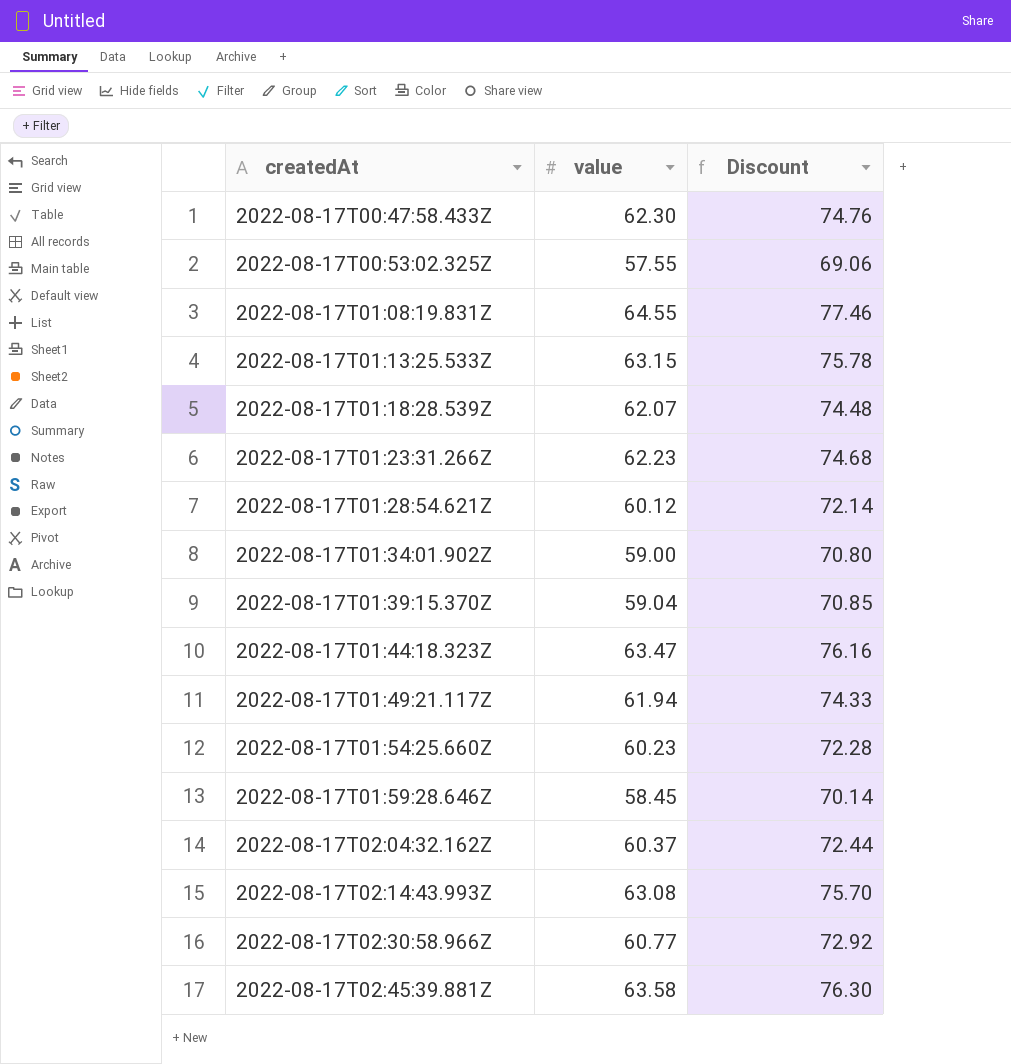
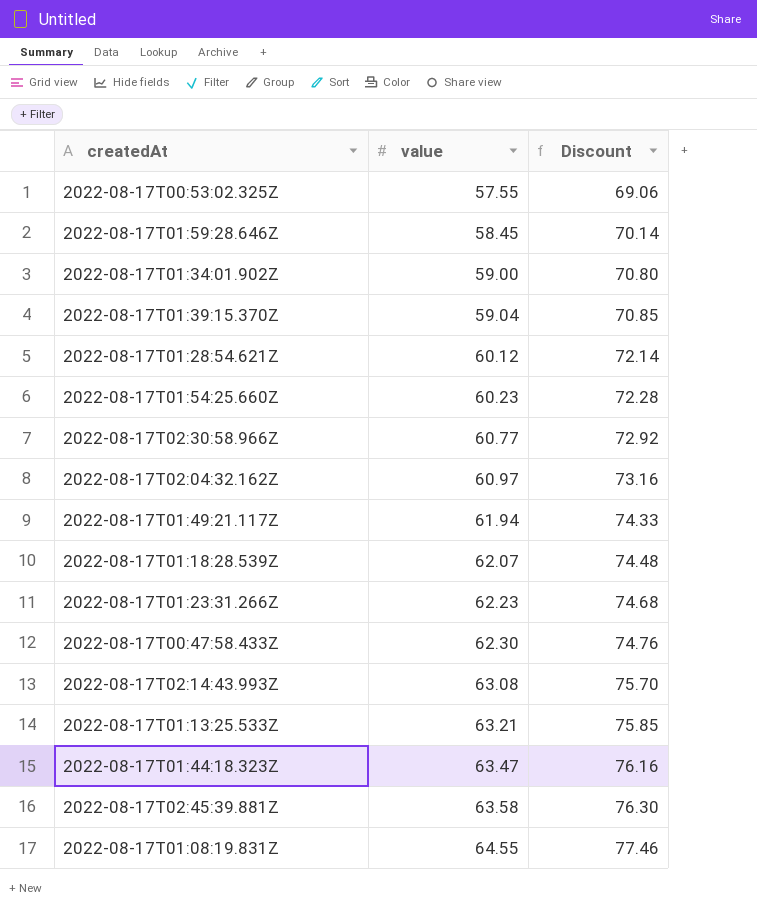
row order: createdAt ascending -> value ascending
2022-08-17T02:04:32.162Z | value: 60.37 -> 60.97
2022-08-17T02:04:32.162Z | Discount: 72.44 -> 73.16
2022-08-17T01:13:25.533Z | value: 63.15 -> 63.21
2022-08-17T01:13:25.533Z | Discount: 75.78 -> 75.85

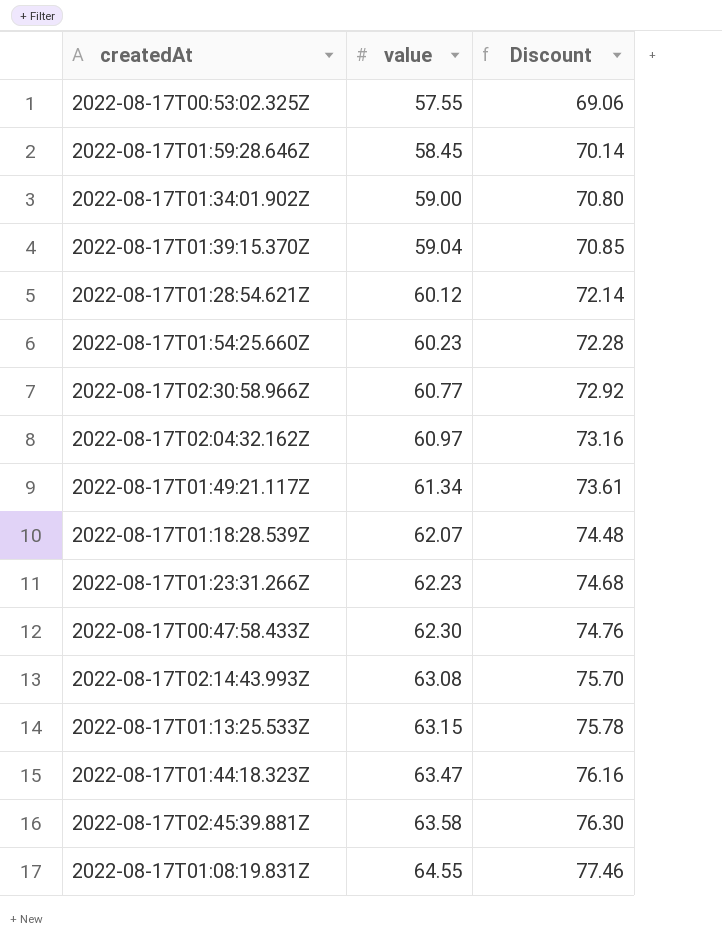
2022-08-17T01:49:21.117Z | value: 61.94 -> 61.34
2022-08-17T01:49:21.117Z | Discount: 74.33 -> 73.61
2022-08-17T01:13:25.533Z | value: 63.21 -> 63.15
2022-08-17T01:13:25.533Z | Discount: 75.85 -> 75.78

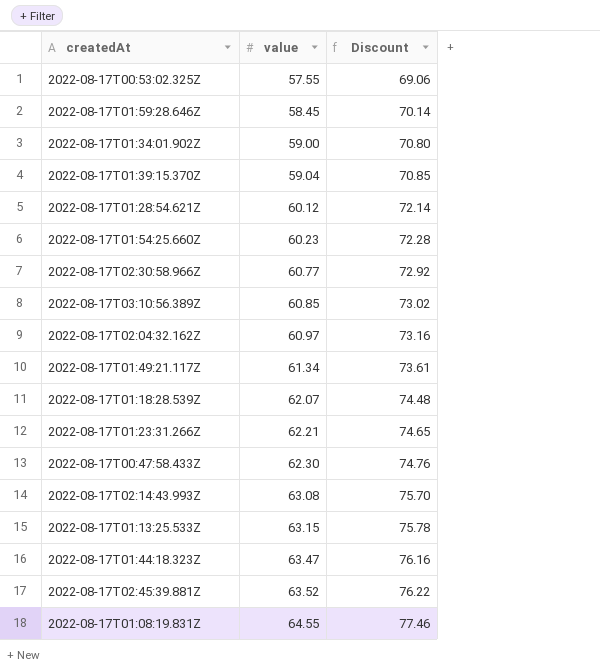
row 2022-08-17T03:10:56.389Z: none -> 60.85 | 73.02
2022-08-17T01:23:31.266Z | value: 62.23 -> 62.21
2022-08-17T01:23:31.266Z | Discount: 74.68 -> 74.65
2022-08-17T02:45:39.881Z | value: 63.58 -> 63.52
2022-08-17T02:45:39.881Z | Discount: 76.30 -> 76.22

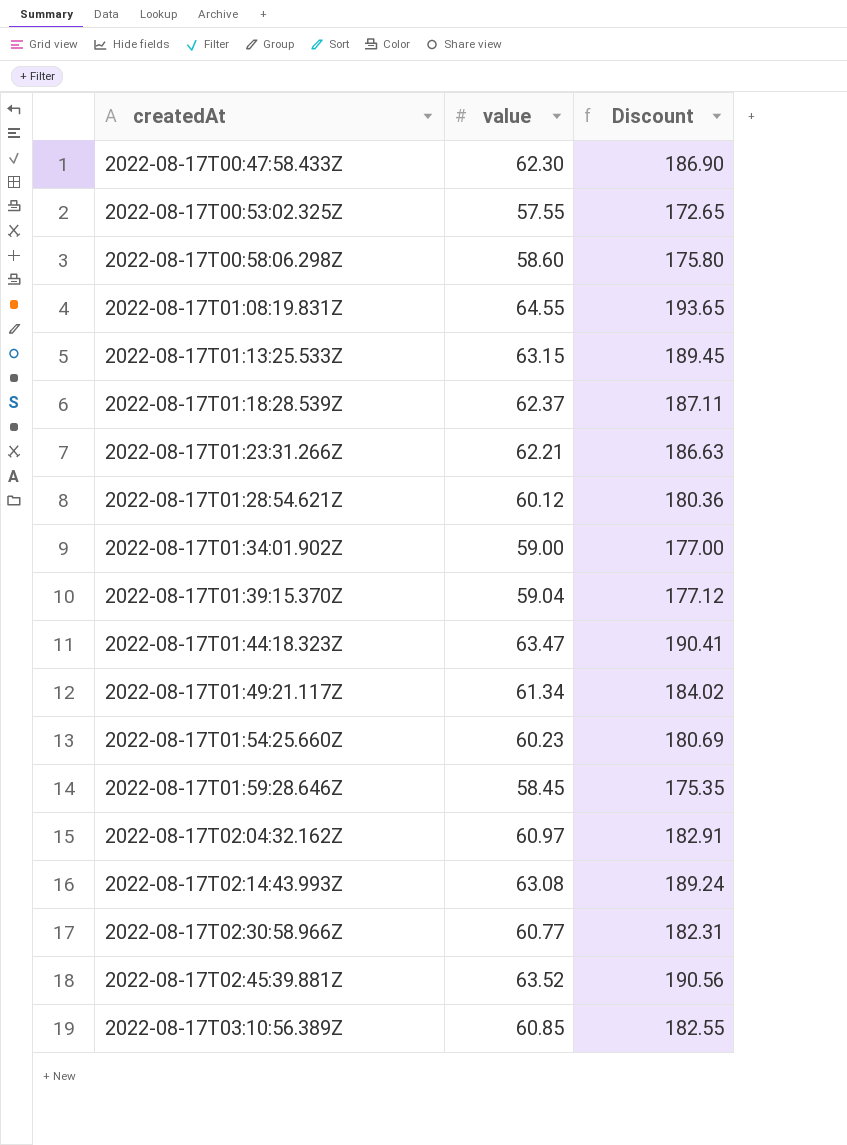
row order: value ascending -> createdAt ascending
column Discount | formula: [value] * 1.2 -> [value] * 3
row 2022-08-17T00:58:06.298Z: none -> 58.60 | 175.80
2022-08-17T01:18:28.539Z | value: 62.07 -> 62.37

